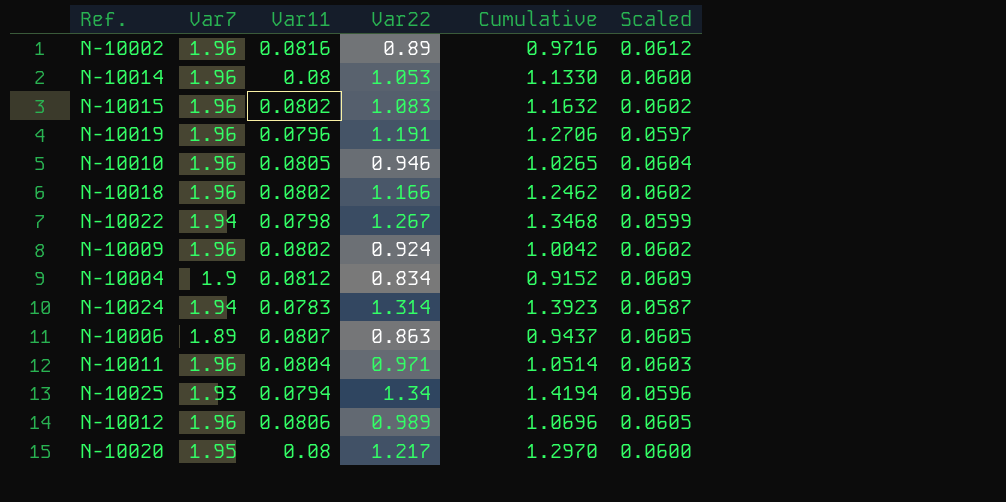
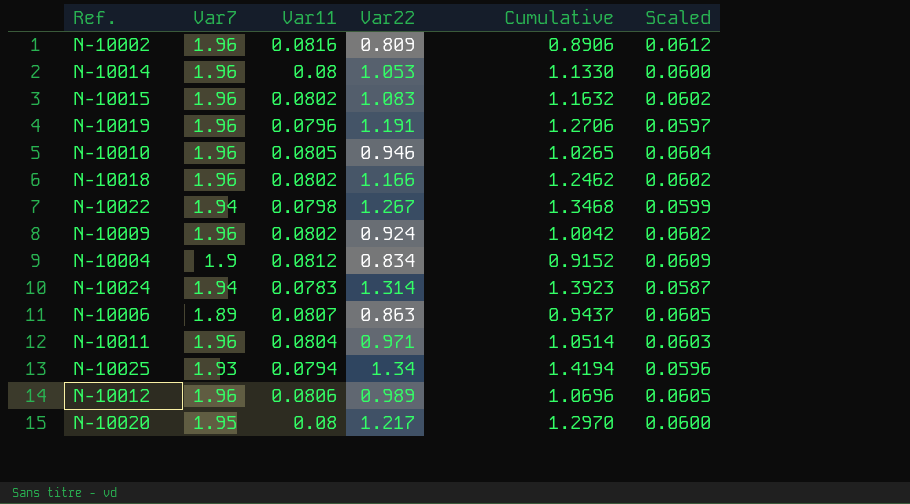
N-10002 | Var22: 0.89 -> 0.809
N-10002 | Cumulative: 0.9716 -> 0.8906

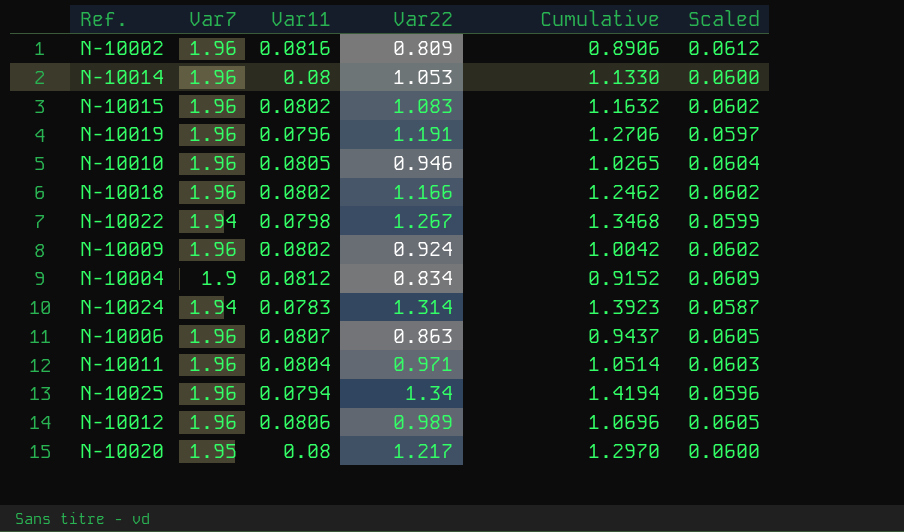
N-10006 | Var7: 1.89 -> 1.96
N-10025 | Var7: 1.93 -> 1.96

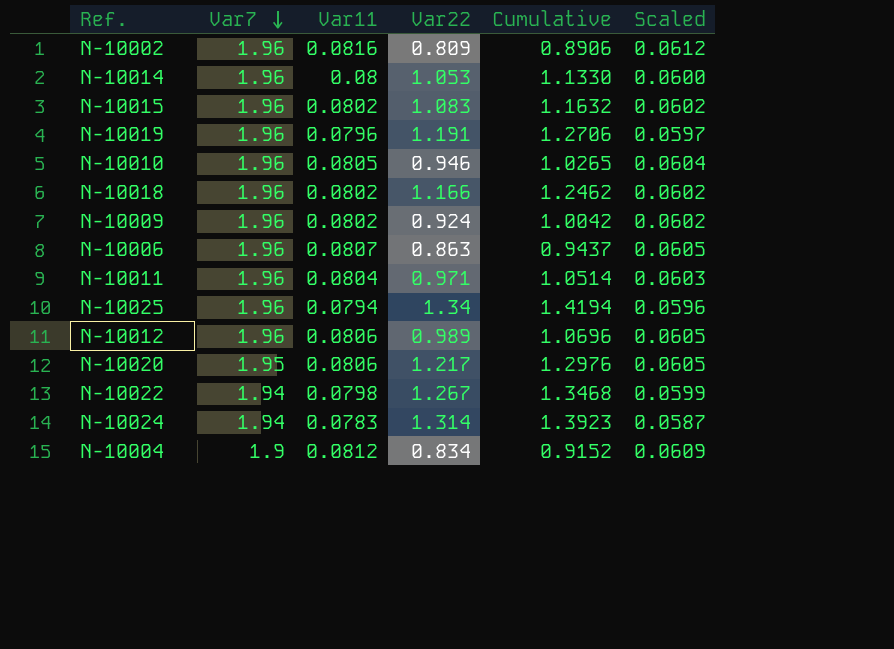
row order: none -> Var7 descending
N-10020 | Var11: 0.08 -> 0.0806
N-10020 | Cumulative: 1.2970 -> 1.2976
N-10020 | Scaled: 0.0600 -> 0.0605

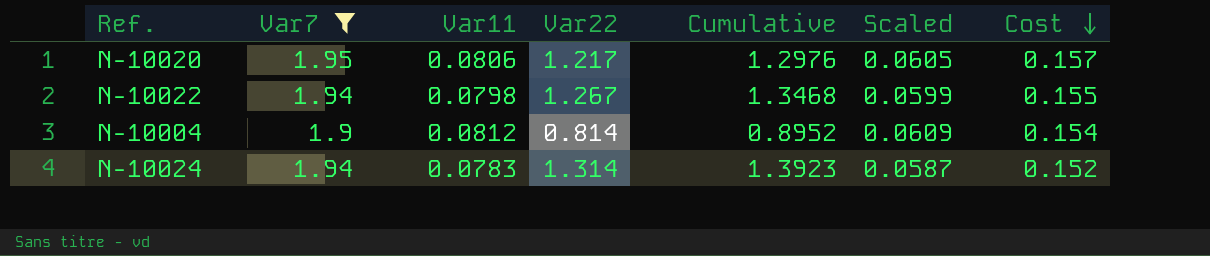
filter: none -> Var7 != 1.96
row order: Var7 descending -> Cost descending
column Cost | formula: none -> [Var7] * [Var11]
N-10004 | Var22: 0.834 -> 0.814
N-10004 | Cumulative: 0.9152 -> 0.8952

